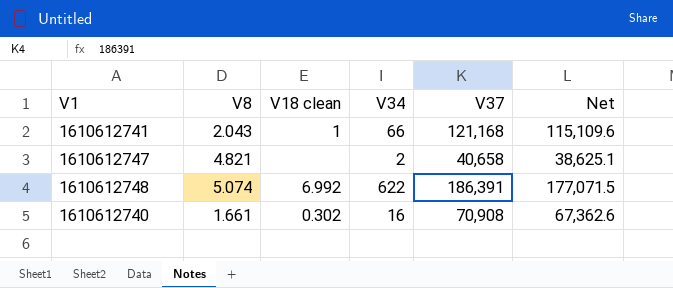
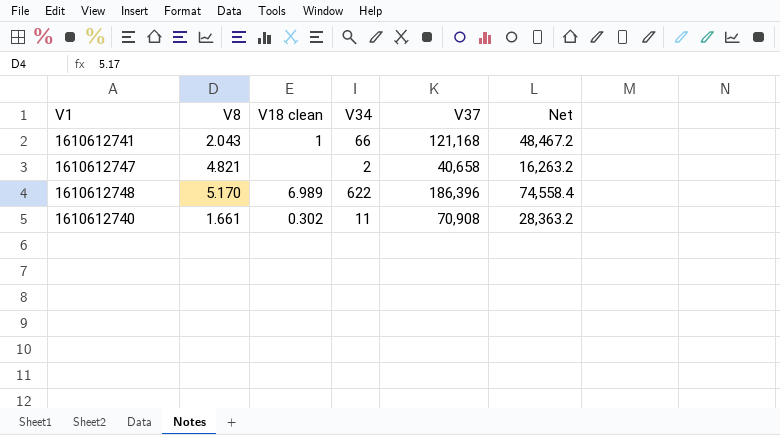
column Net | formula: [V37] * 0.95 -> [V37] * 0.4
1610612748 | V8: 5.074 -> 5.170
1610612748 | V18 clean: 6.992 -> 6.989
1610612748 | V37: 186,391 -> 186,396
1610612740 | V34: 16 -> 11

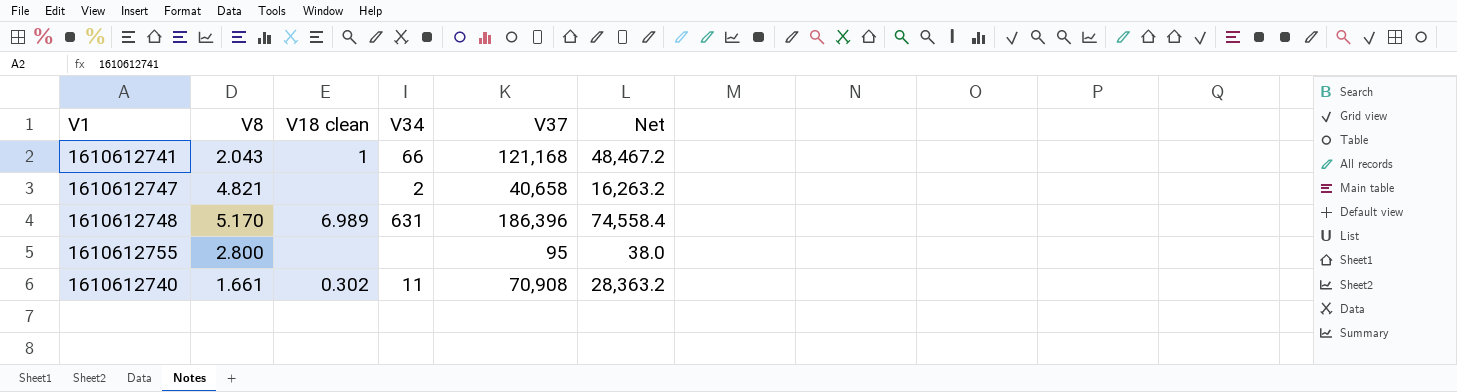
1610612748 | V34: 622 -> 631
row 1610612755: none -> 2.800 | none | none | 95 | 38.0

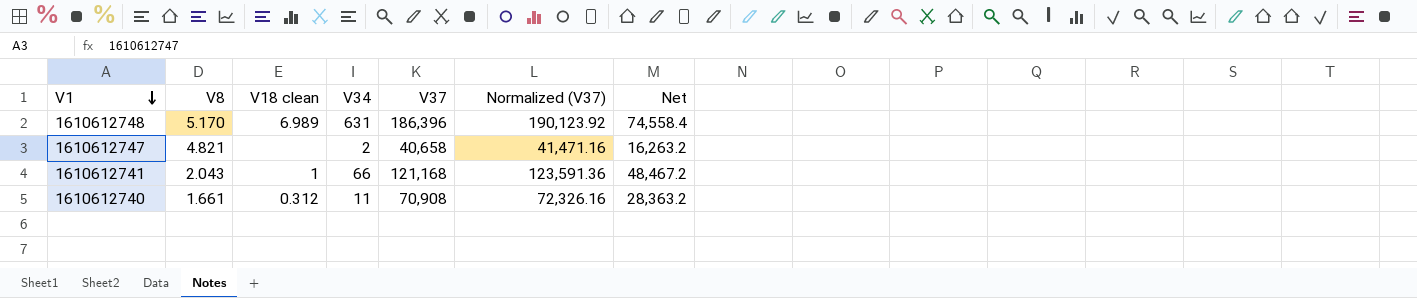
row order: none -> V1 descending
column Normalized (V37) | formula: none -> [V37] * 1.02
row 1610612755: 2.800 | none | none | 95 | 38.0 -> none
1610612740 | V18 clean: 0.302 -> 0.312

